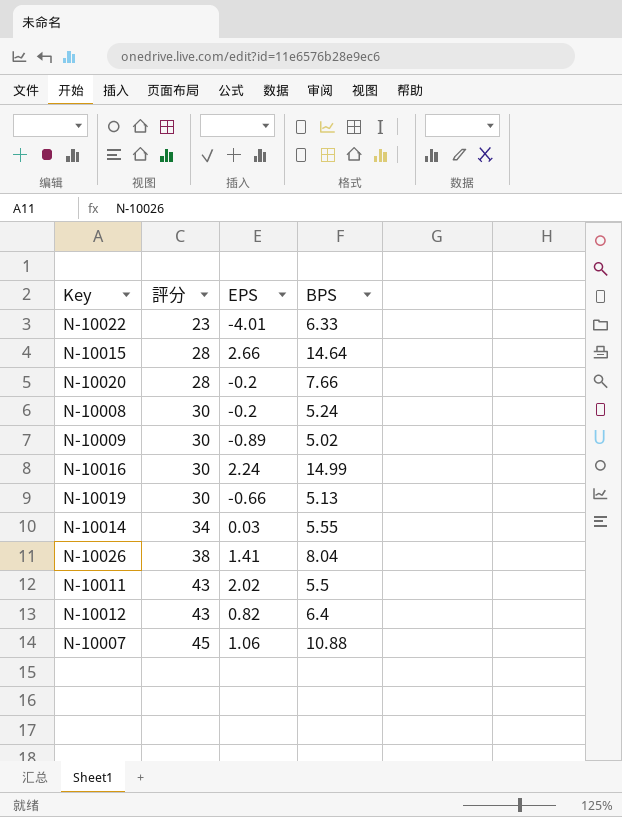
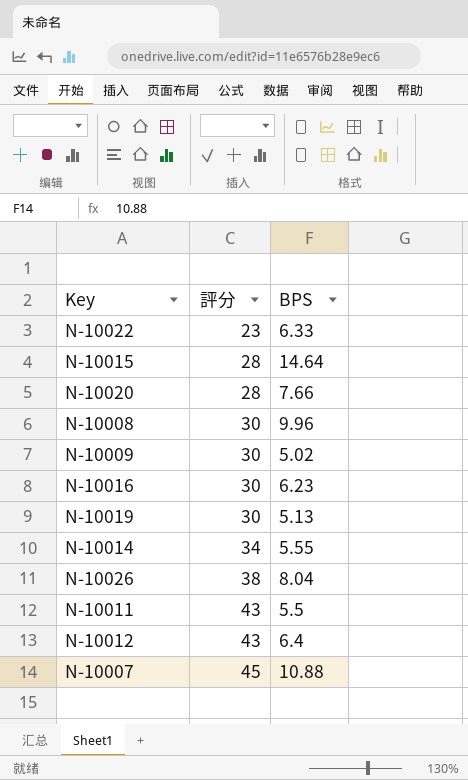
column EPS | position: 3 -> none
N-10008 | BPS: 5.24 -> 9.96
N-10016 | BPS: 14.99 -> 6.23

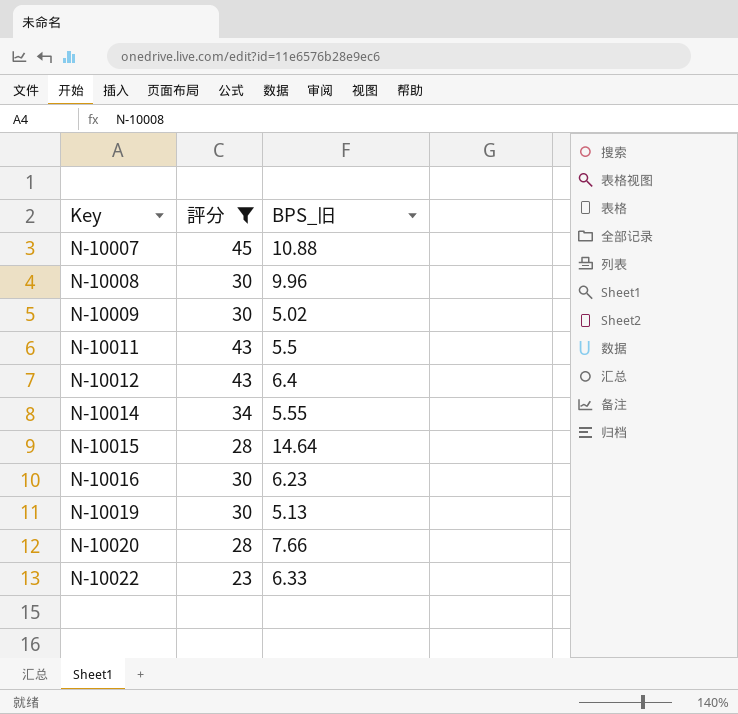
filter: none -> 評分 != 38
row order: 評分 ascending -> Key ascending
column name: BPS -> BPS_旧

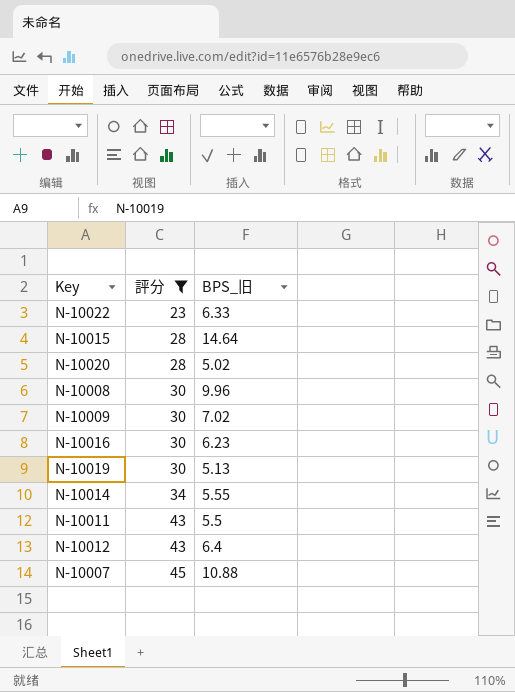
row order: Key ascending -> 評分 ascending
N-10020 | BPS_旧: 7.66 -> 5.02
N-10009 | BPS_旧: 5.02 -> 7.02

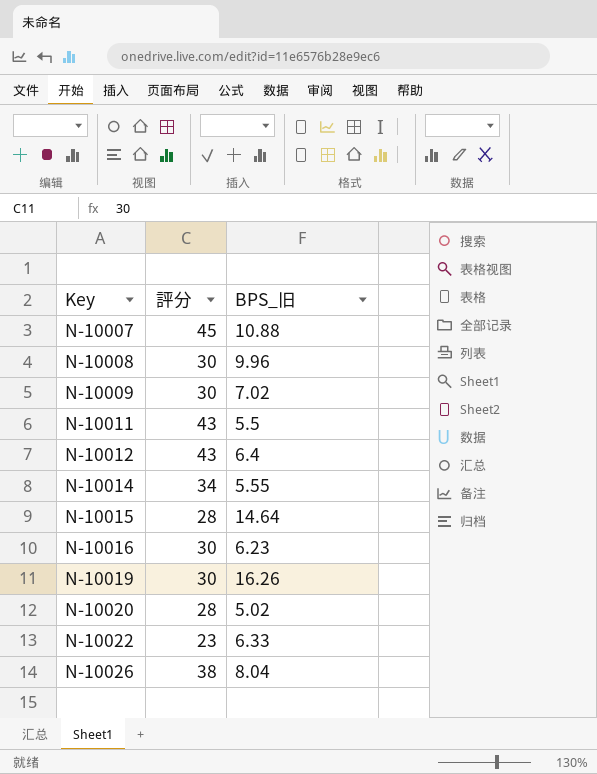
filter: 評分 != 38 -> none
row order: 評分 ascending -> Key ascending
N-10019 | BPS_旧: 5.13 -> 16.26

